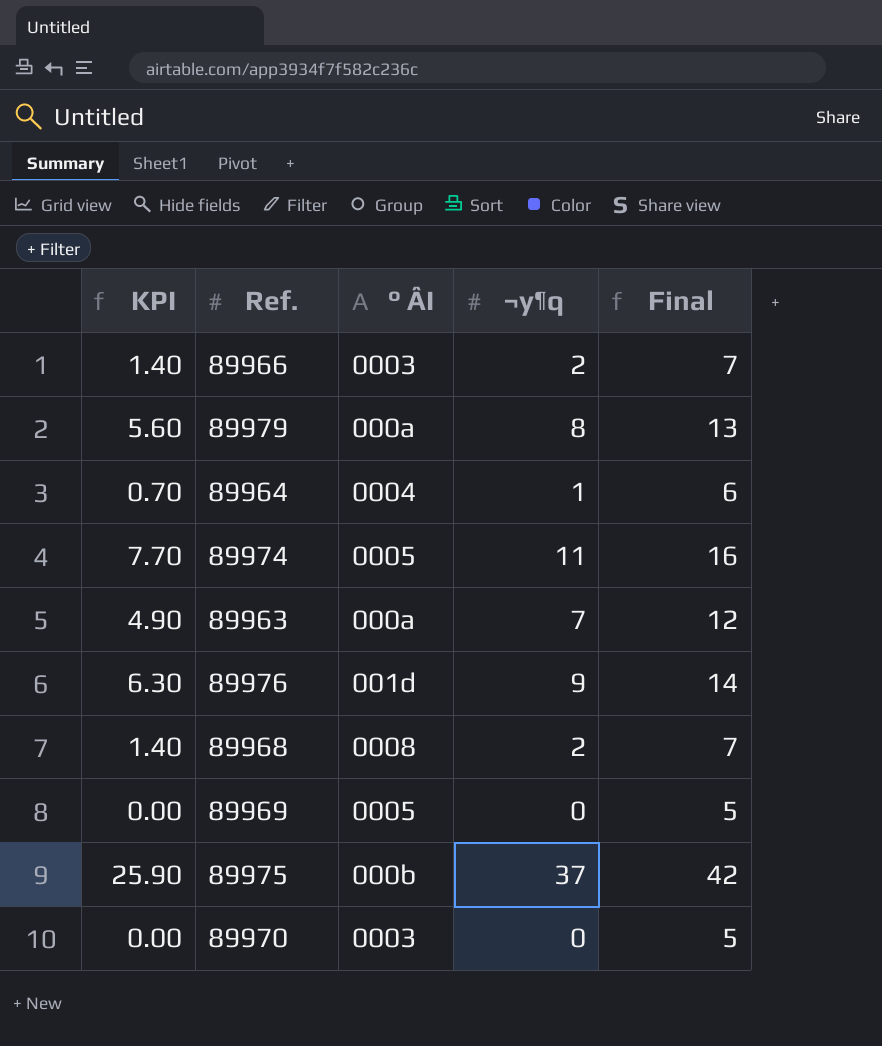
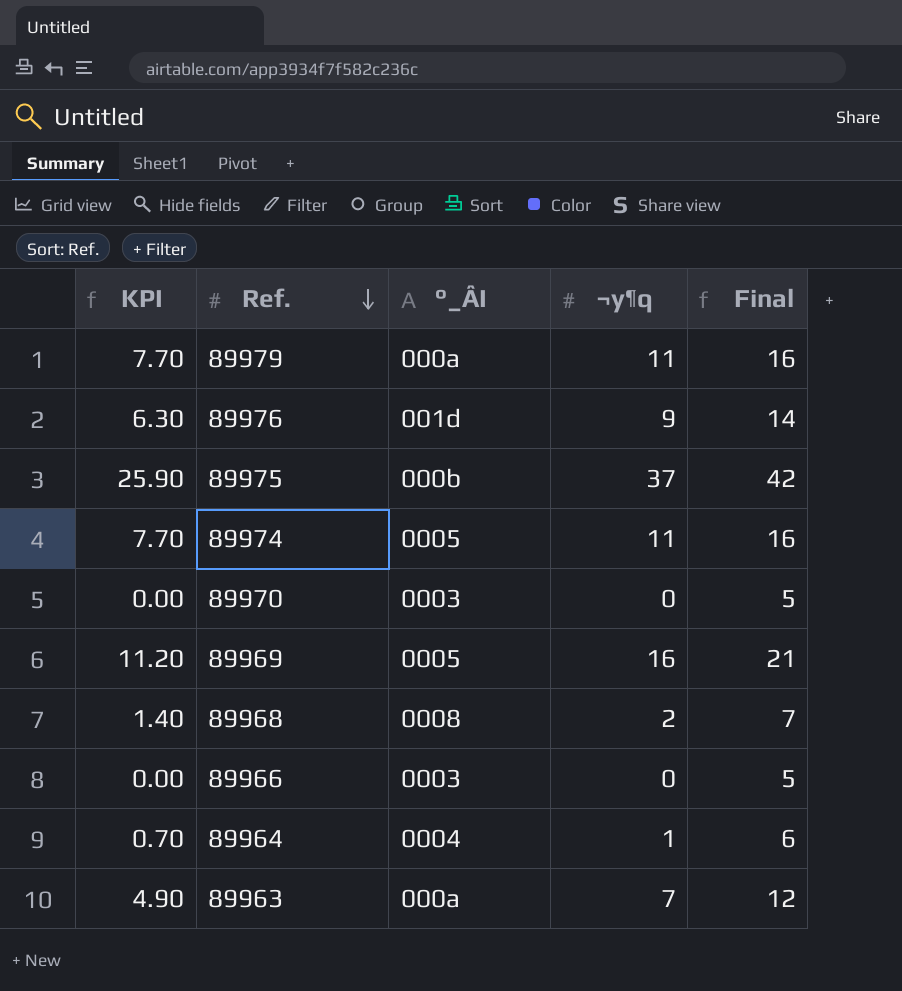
row order: none -> Ref. descending
column name: ° ÂI -> °_ÂI
89979 | KPI: 5.60 -> 7.70
89979 | ¬y¶q: 8 -> 11
89979 | Final: 13 -> 16
89969 | KPI: 0.00 -> 11.20
89969 | ¬y¶q: 0 -> 16
89969 | Final: 5 -> 21
89966 | KPI: 1.40 -> 0.00
89966 | ¬y¶q: 2 -> 0
89966 | Final: 7 -> 5

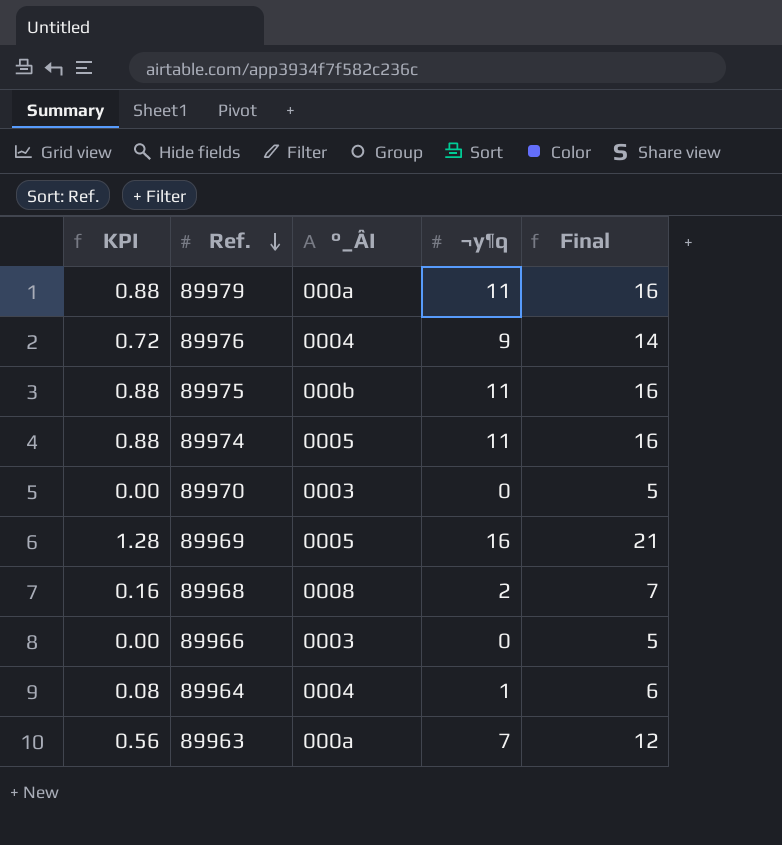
column KPI | formula: [¬y¶q] * 0.7 -> [¬y¶q] * 0.08
89976 | °_ÂI: 001d -> 0004
89975 | ¬y¶q: 37 -> 11
89975 | Final: 42 -> 16

